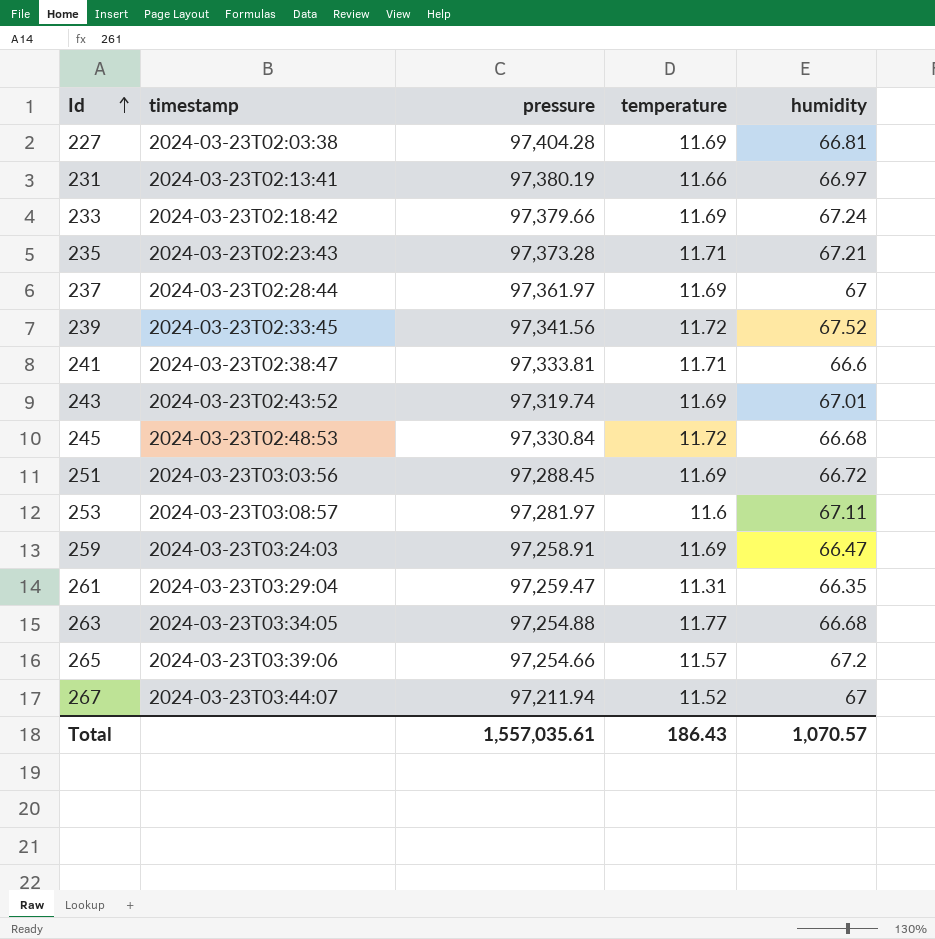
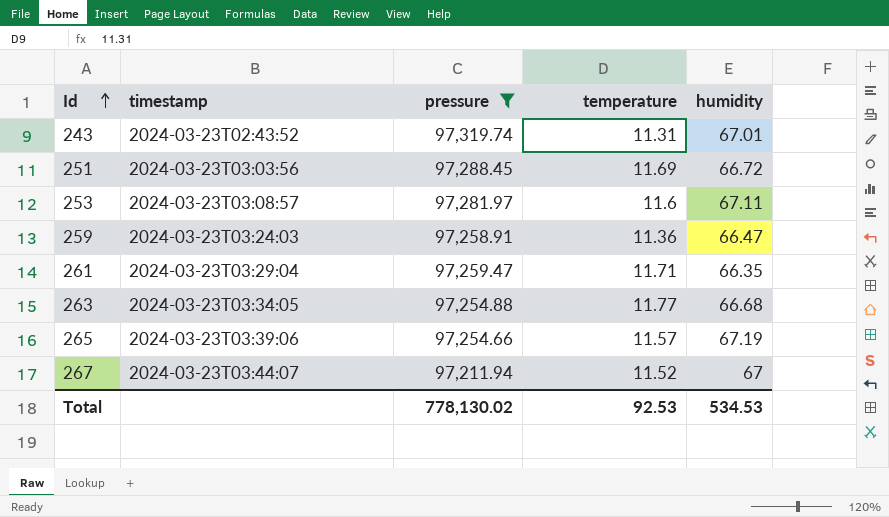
filter: none -> pressure <= 97,319.74
243 | temperature: 11.69 -> 11.31
259 | temperature: 11.69 -> 11.36
261 | temperature: 11.31 -> 11.71
265 | humidity: 67.2 -> 67.19
Total | pressure: 1,557,035.61 -> 778,130.02
Total | temperature: 186.43 -> 92.53
Total | humidity: 1,070.57 -> 534.53

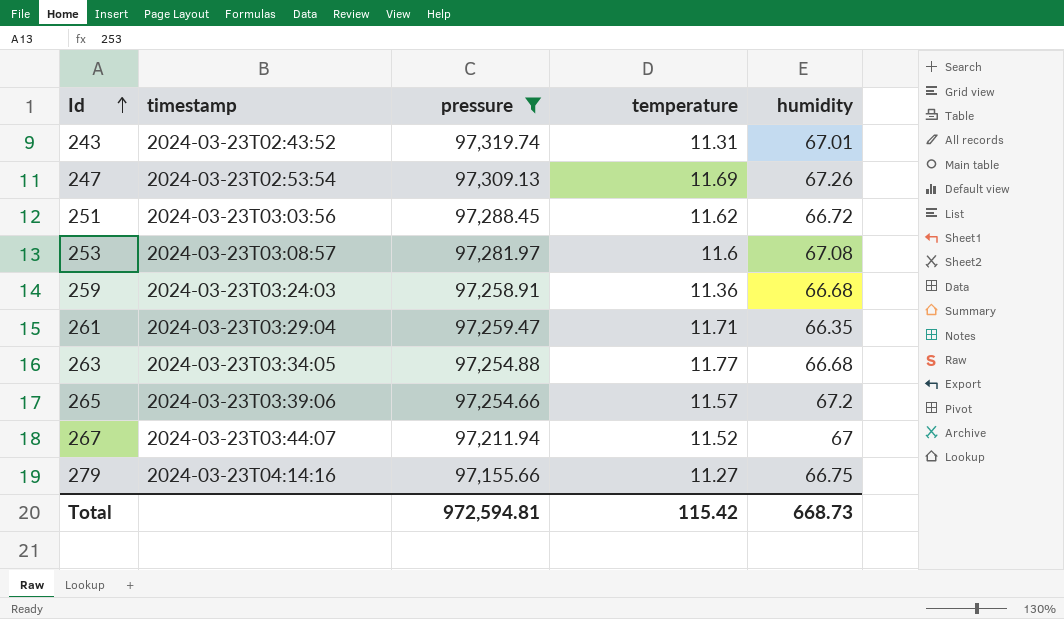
row 247: none -> 2024-03-23T02:53:54 | 97,309.13 | 11.69 | 67.26
251 | temperature: 11.69 -> 11.62
253 | humidity: 67.11 -> 67.08
259 | humidity: 66.47 -> 66.68
265 | humidity: 67.19 -> 67.2
row 279: none -> 2024-03-23T04:14:16 | 97,155.66 | 11.27 | 66.75
Total | pressure: 778,130.02 -> 972,594.81
Total | temperature: 92.53 -> 115.42
Total | humidity: 534.53 -> 668.73

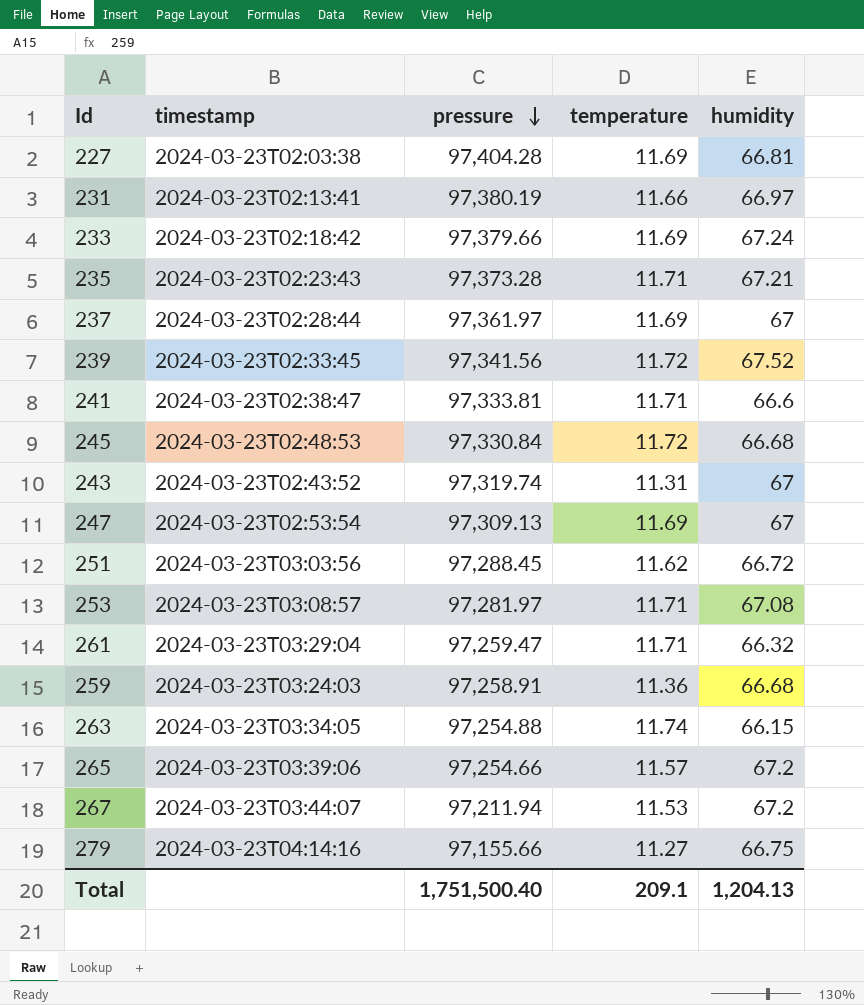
filter: pressure <= 97,319.74 -> none
row order: Id ascending -> pressure descending
243 | humidity: 67.01 -> 67
247 | humidity: 67.26 -> 67
253 | temperature: 11.6 -> 11.71
261 | humidity: 66.35 -> 66.32
263 | temperature: 11.77 -> 11.74
263 | humidity: 66.68 -> 66.15
267 | temperature: 11.52 -> 11.53
267 | humidity: 67 -> 67.2
Total | pressure: 972,594.81 -> 1,751,500.40
Total | temperature: 115.42 -> 209.1
Total | humidity: 668.73 -> 1,204.13

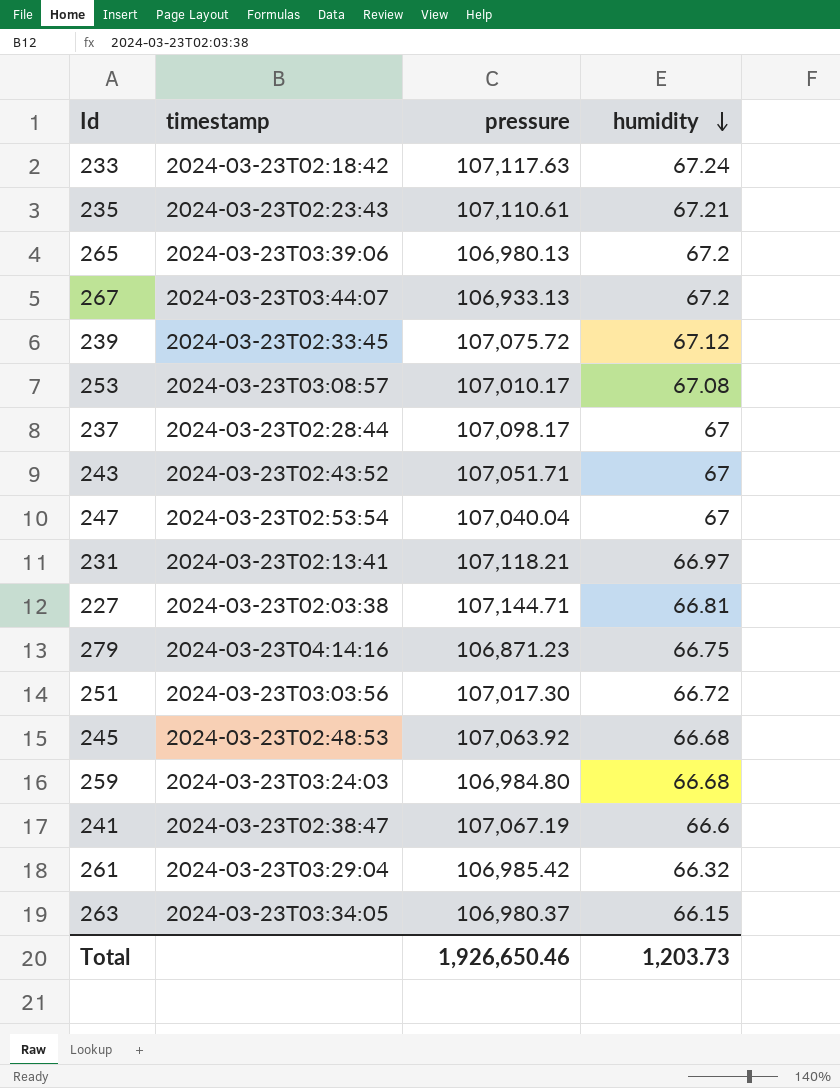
row order: pressure descending -> humidity descending
column temperature | position: 4 -> none
233 | pressure: 97,379.66 -> 107,117.63
235 | pressure: 97,373.28 -> 107,110.61
265 | pressure: 97,254.66 -> 106,980.13
267 | pressure: 97,211.94 -> 106,933.13
239 | pressure: 97,341.56 -> 107,075.72
239 | humidity: 67.52 -> 67.12
253 | pressure: 97,281.97 -> 107,010.17
237 | pressure: 97,361.97 -> 107,098.17
243 | pressure: 97,319.74 -> 107,051.71
247 | pressure: 97,309.13 -> 107,040.04
231 | pressure: 97,380.19 -> 107,118.21
227 | pressure: 97,404.28 -> 107,144.71
279 | pressure: 97,155.66 -> 106,871.23
251 | pressure: 97,288.45 -> 107,017.30
245 | pressure: 97,330.84 -> 107,063.92
259 | pressure: 97,258.91 -> 106,984.80
241 | pressure: 97,333.81 -> 107,067.19
261 | pressure: 97,259.47 -> 106,985.42
263 | pressure: 97,254.88 -> 106,980.37
Total | pressure: 1,751,500.40 -> 1,926,650.46
Total | humidity: 1,204.13 -> 1,203.73

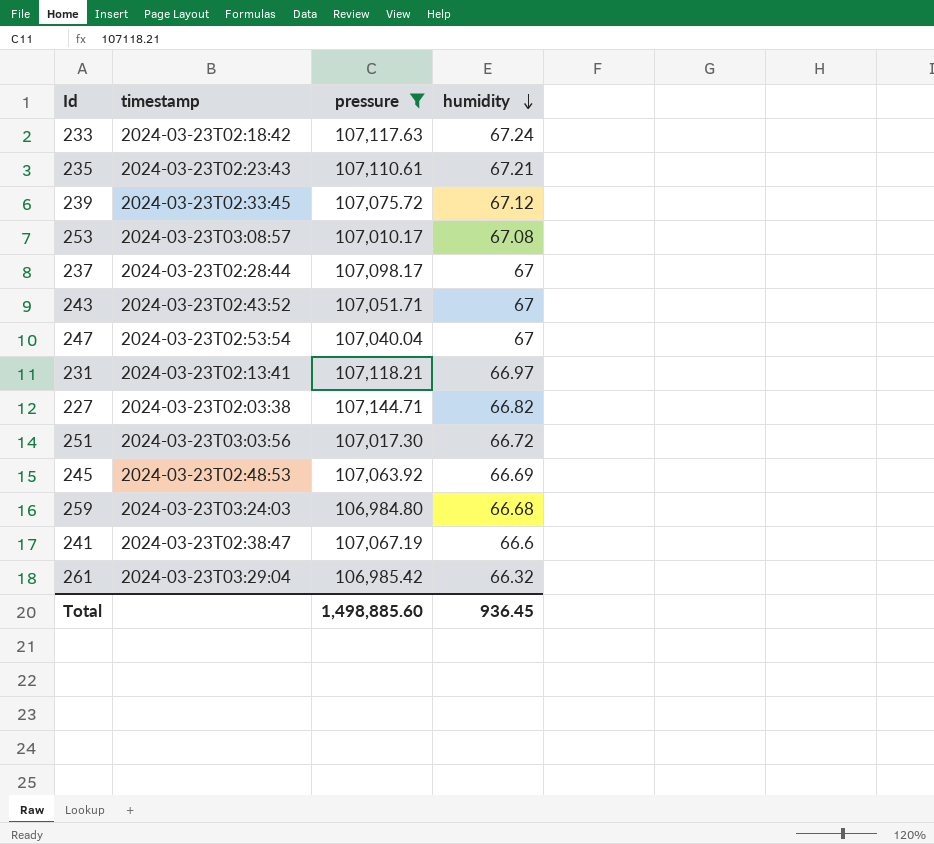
filter: none -> pressure >= 106,984.80
227 | humidity: 66.81 -> 66.82
245 | humidity: 66.68 -> 66.69
Total | pressure: 1,926,650.46 -> 1,498,885.60
Total | humidity: 1,203.73 -> 936.45

